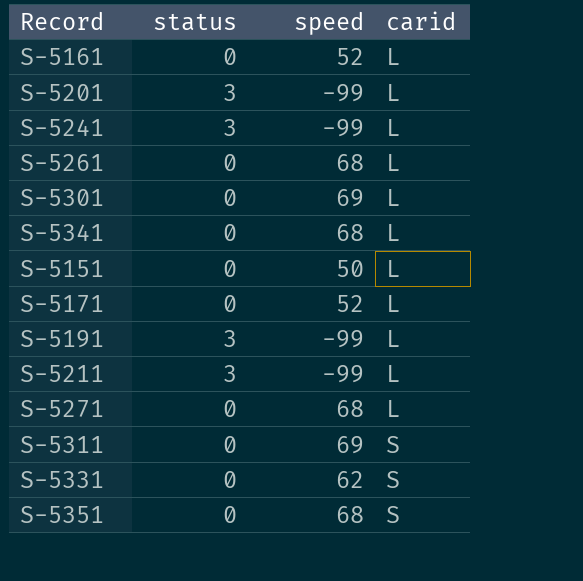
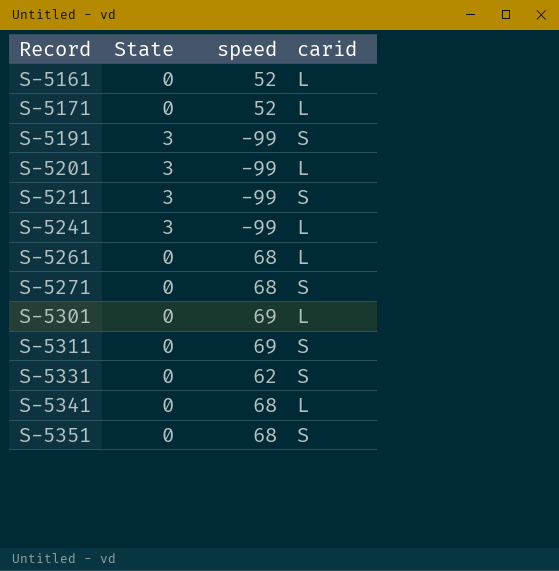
row order: carid ascending -> Record ascending
column name: status -> State
row S-5151: 0 | 50 | L -> none
S-5191 | carid: L -> S
S-5211 | carid: L -> S
S-5271 | carid: L -> S

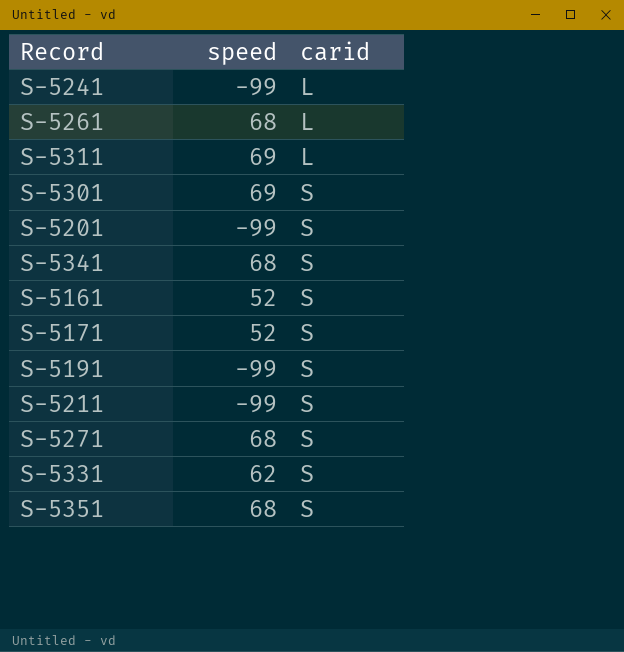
row order: Record ascending -> carid ascending
column State | position: 2 -> none
S-5311 | carid: S -> L
S-5301 | carid: L -> S
S-5201 | carid: L -> S
S-5341 | carid: L -> S
S-5161 | carid: L -> S
S-5171 | carid: L -> S

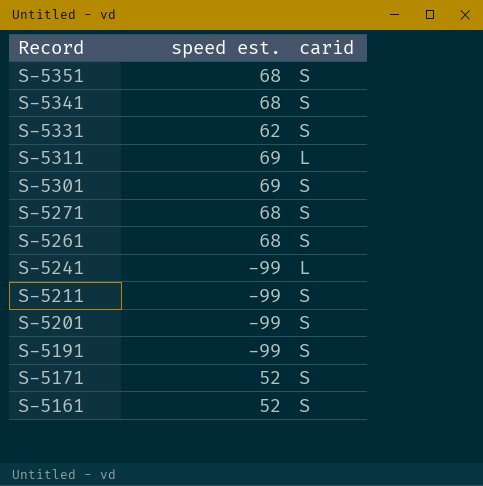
row order: carid ascending -> Record descending
column name: speed -> speed est.
S-5261 | carid: L -> S

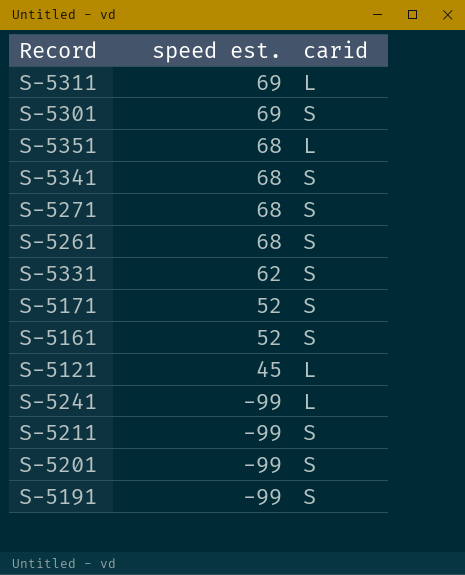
row order: Record descending -> speed est. descending
S-5351 | carid: S -> L
row S-5121: none -> 45 | L

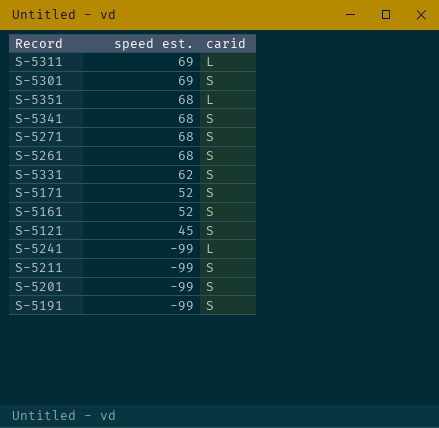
S-5121 | carid: L -> S

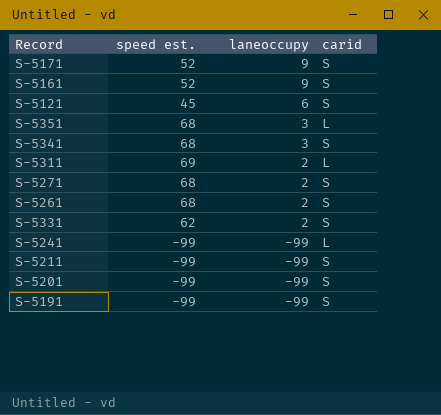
row order: speed est. descending -> laneoccupy descending
column laneoccupy | position: none -> 3
row S-5301: 69 | S -> none

